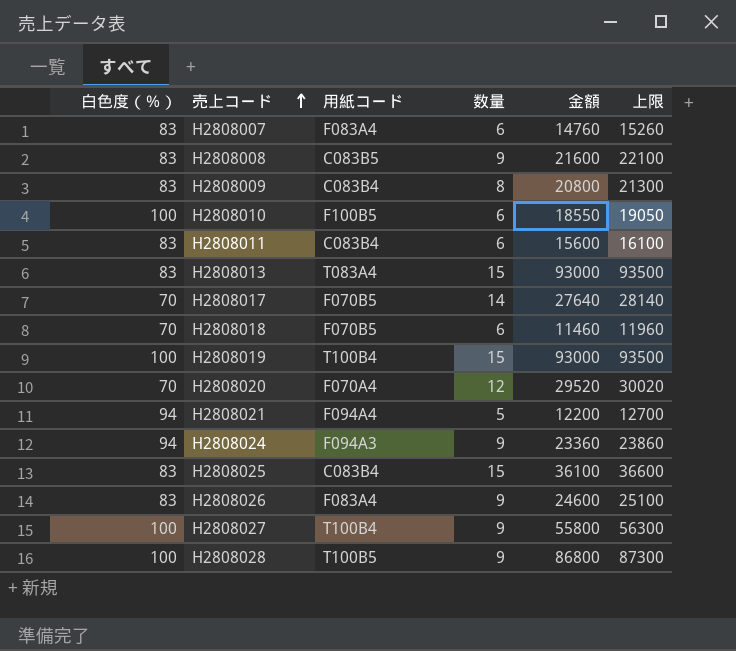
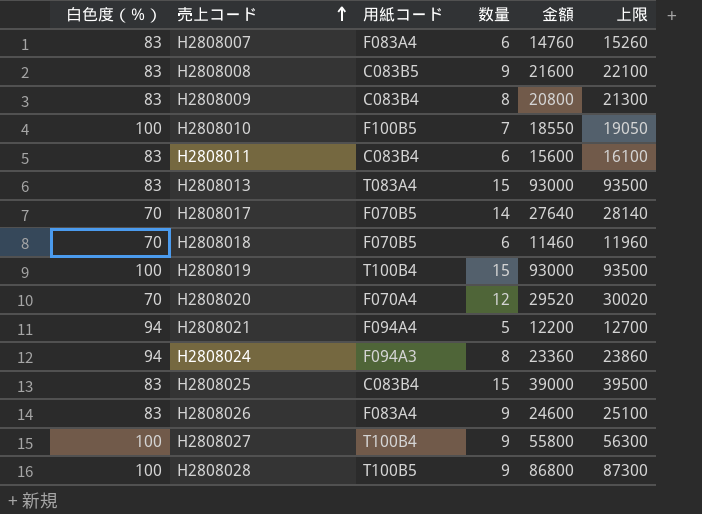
H2808010 | 数量: 6 -> 7
H2808024 | 数量: 9 -> 8
H2808025 | 金額: 36100 -> 39000
H2808025 | 上限: 36600 -> 39500

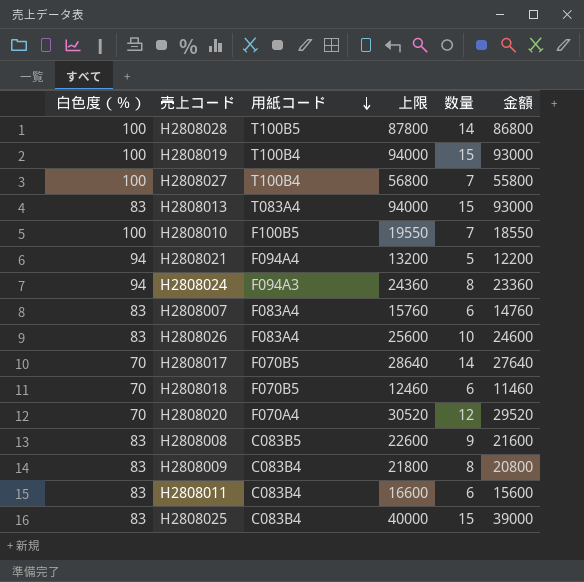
row order: 売上コード ascending -> 用紙コード descending
column 上限 | formula: [金額] + 500 -> [金額] + 1000
column 上限 | position: 6 -> 4
H2808028 | 数量: 9 -> 14
H2808027 | 数量: 9 -> 7
H2808026 | 数量: 9 -> 10

